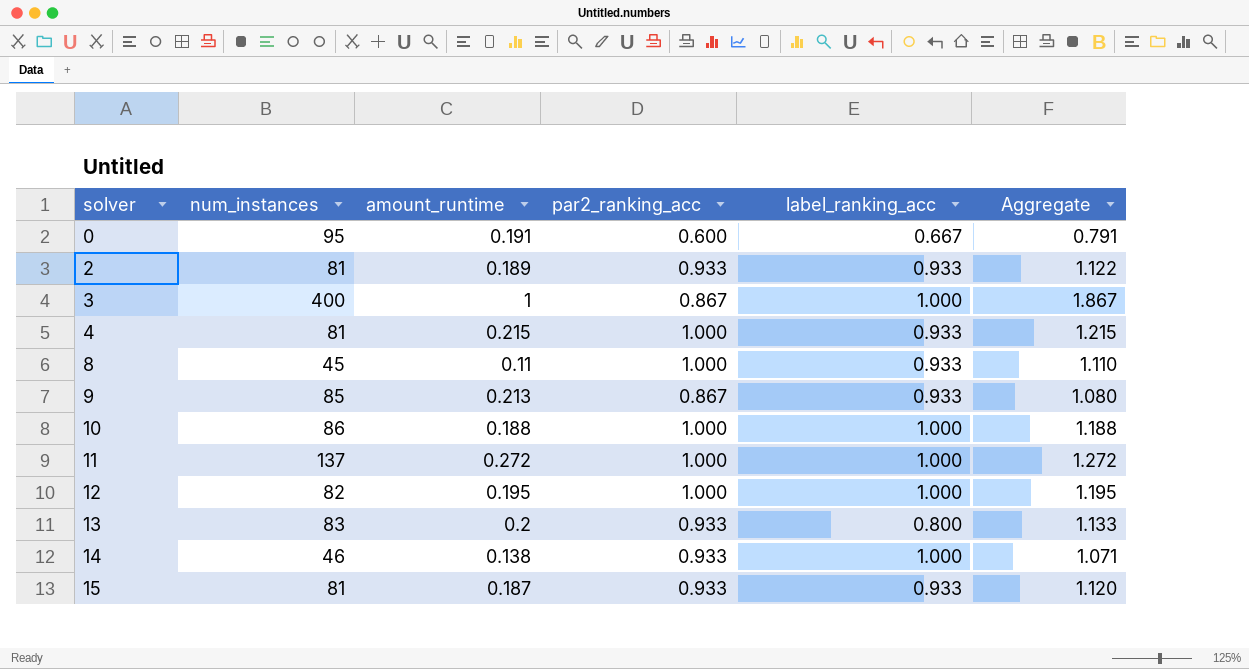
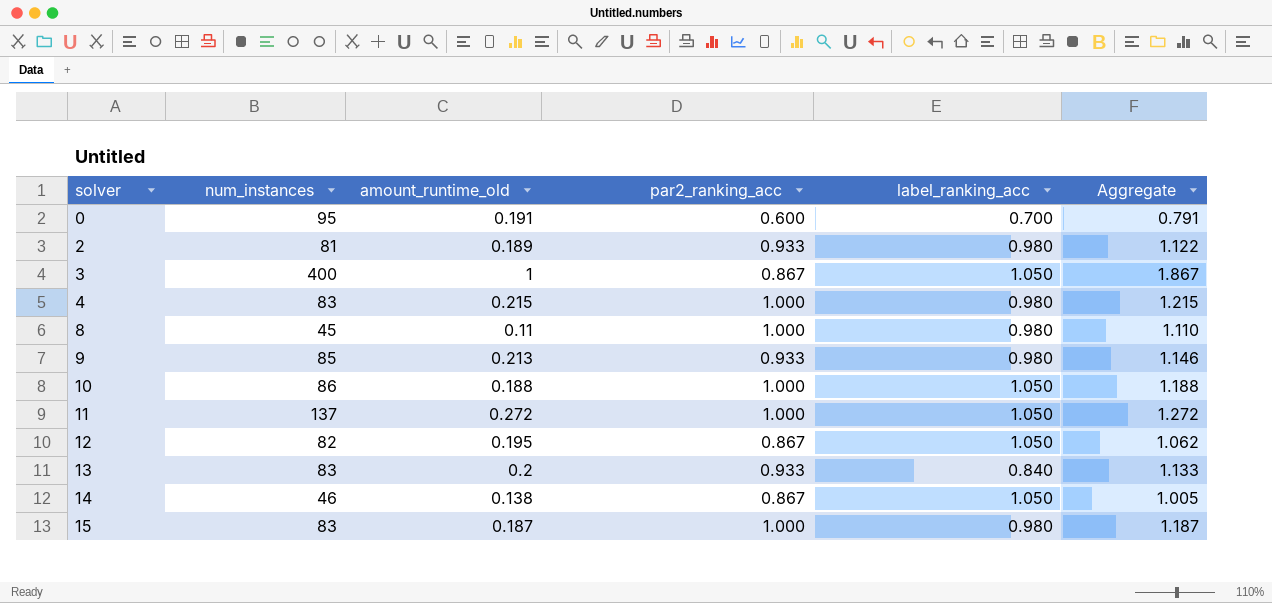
column name: amount_runtime -> amount_runtime_old
0 | label_ranking_acc: 0.667 -> 0.700
2 | label_ranking_acc: 0.933 -> 0.980
3 | label_ranking_acc: 1.000 -> 1.050
4 | num_instances: 81 -> 83
4 | label_ranking_acc: 0.933 -> 0.980
8 | label_ranking_acc: 0.933 -> 0.980
9 | par2_ranking_acc: 0.867 -> 0.933
9 | label_ranking_acc: 0.933 -> 0.980
9 | Aggregate: 1.080 -> 1.146
10 | label_ranking_acc: 1.000 -> 1.050
11 | label_ranking_acc: 1.000 -> 1.050
12 | par2_ranking_acc: 1.000 -> 0.867
12 | label_ranking_acc: 1.000 -> 1.050
12 | Aggregate: 1.195 -> 1.062
13 | label_ranking_acc: 0.800 -> 0.840
14 | par2_ranking_acc: 0.933 -> 0.867
14 | label_ranking_acc: 1.000 -> 1.050
14 | Aggregate: 1.071 -> 1.005
15 | num_instances: 81 -> 83
15 | par2_ranking_acc: 0.933 -> 1.000
15 | label_ranking_acc: 0.933 -> 0.980
15 | Aggregate: 1.120 -> 1.187

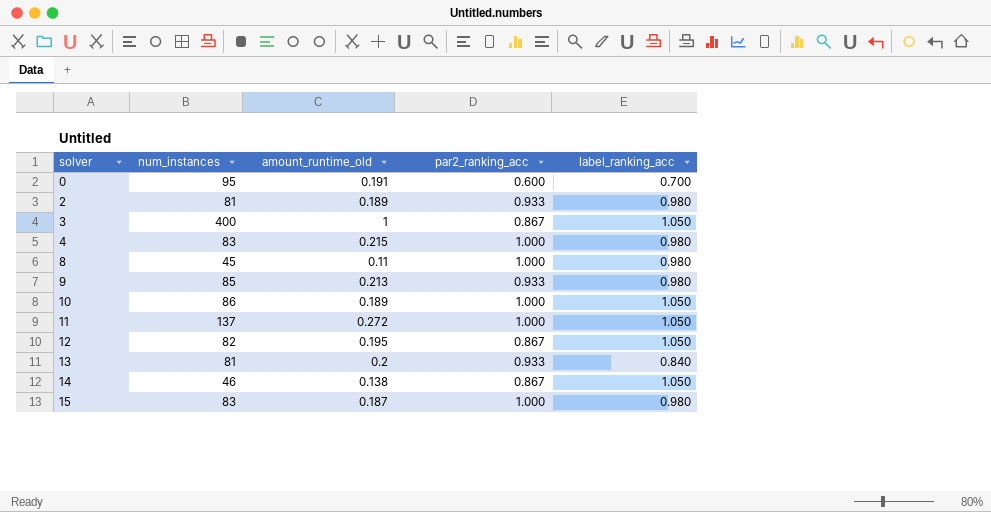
column Aggregate | formula: [amount_runtime_old] + [par2_ranking_acc] -> none
10 | amount_runtime_old: 0.188 -> 0.189
13 | num_instances: 83 -> 81

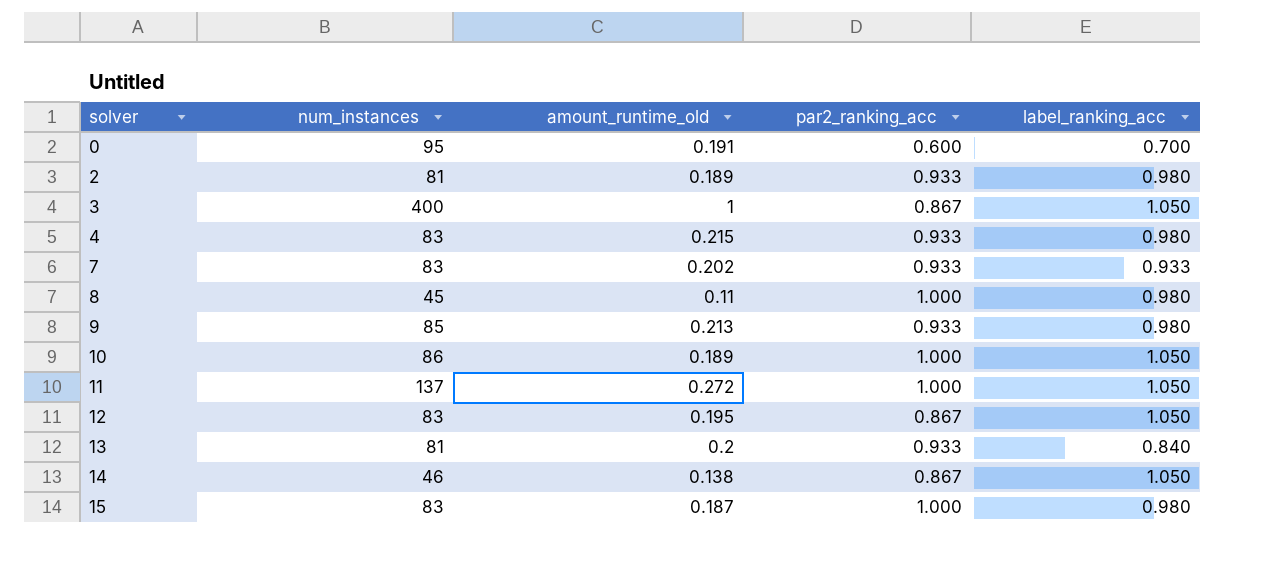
4 | par2_ranking_acc: 1.000 -> 0.933
row 7: none -> 83 | 0.202 | 0.933 | 0.933
12 | num_instances: 82 -> 83

